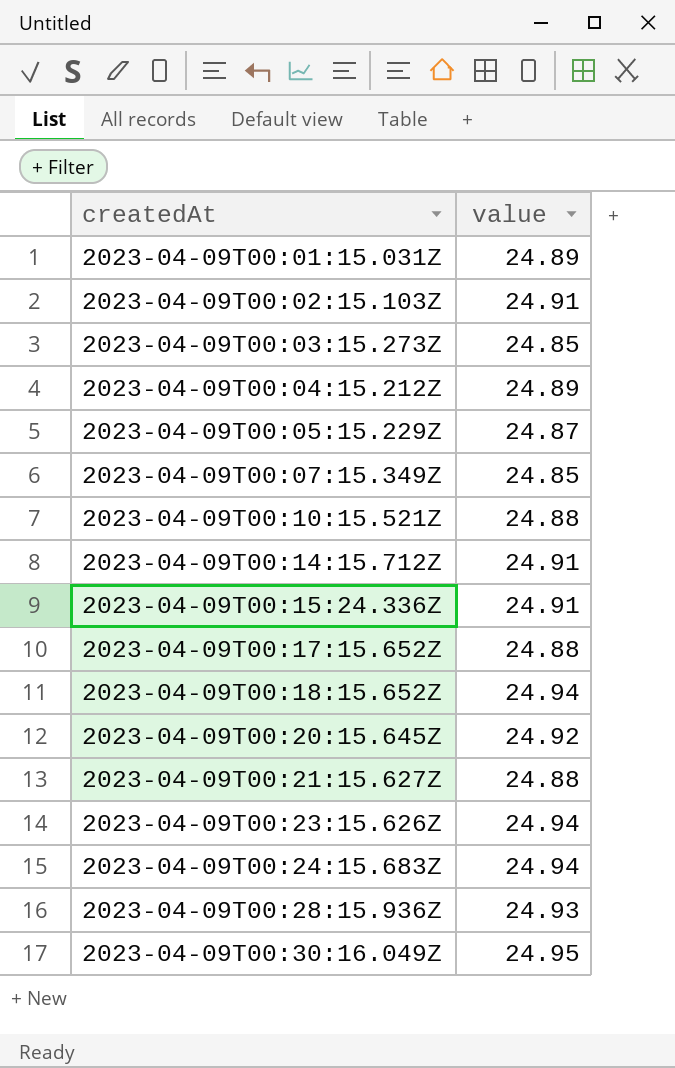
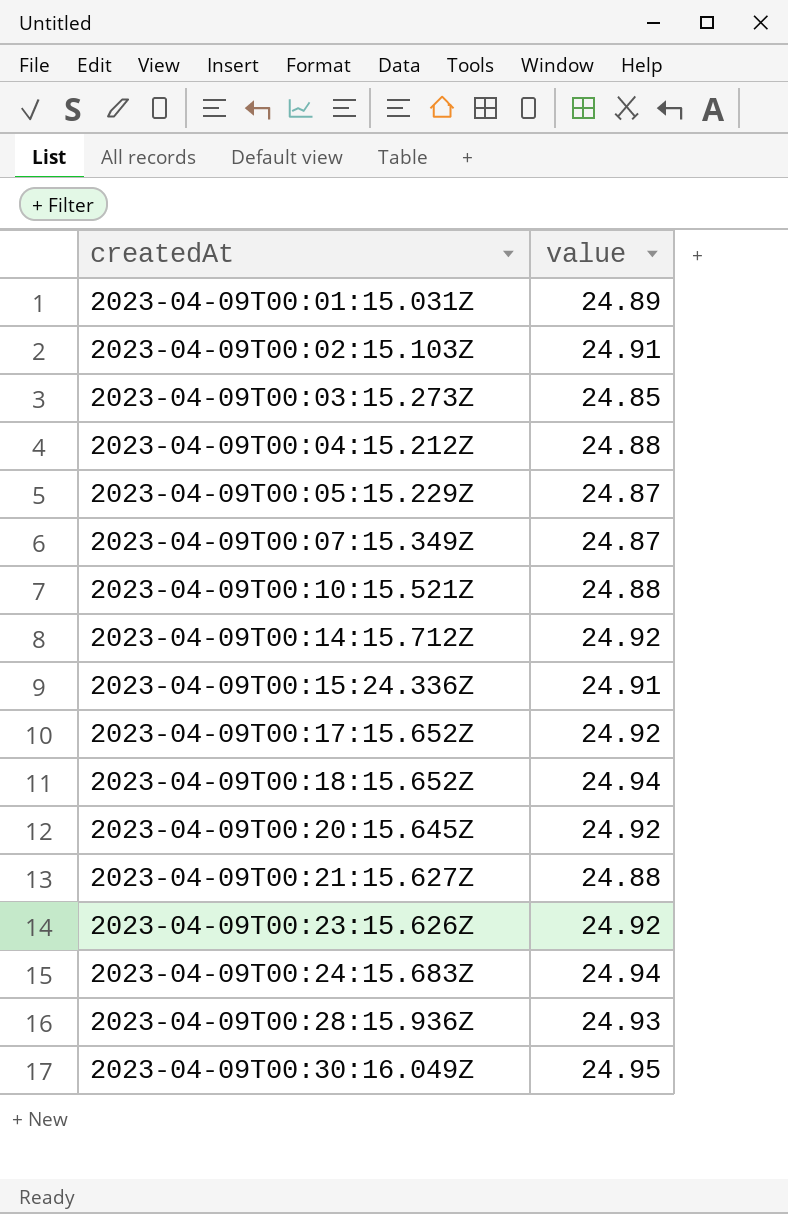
2023-04-09T00:04:15.212Z | value: 24.89 -> 24.88
2023-04-09T00:07:15.349Z | value: 24.85 -> 24.87
2023-04-09T00:14:15.712Z | value: 24.91 -> 24.92
2023-04-09T00:17:15.652Z | value: 24.88 -> 24.92
2023-04-09T00:23:15.626Z | value: 24.94 -> 24.92

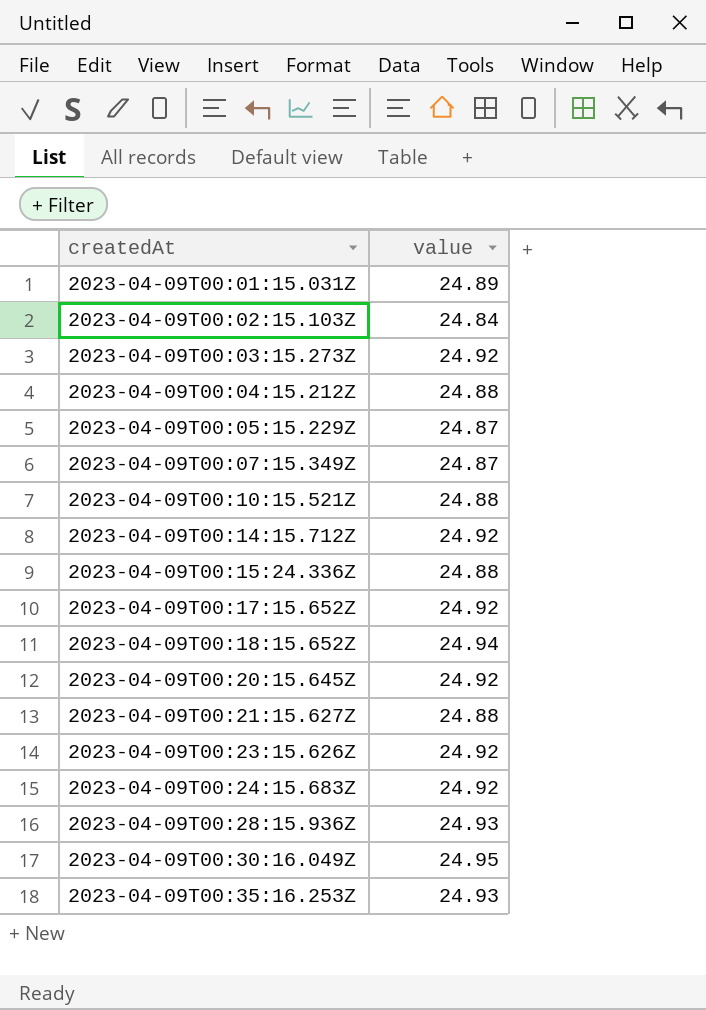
2023-04-09T00:02:15.103Z | value: 24.91 -> 24.84
2023-04-09T00:03:15.273Z | value: 24.85 -> 24.92
2023-04-09T00:15:24.336Z | value: 24.91 -> 24.88
2023-04-09T00:24:15.683Z | value: 24.94 -> 24.92
row 2023-04-09T00:35:16.253Z: none -> 24.93

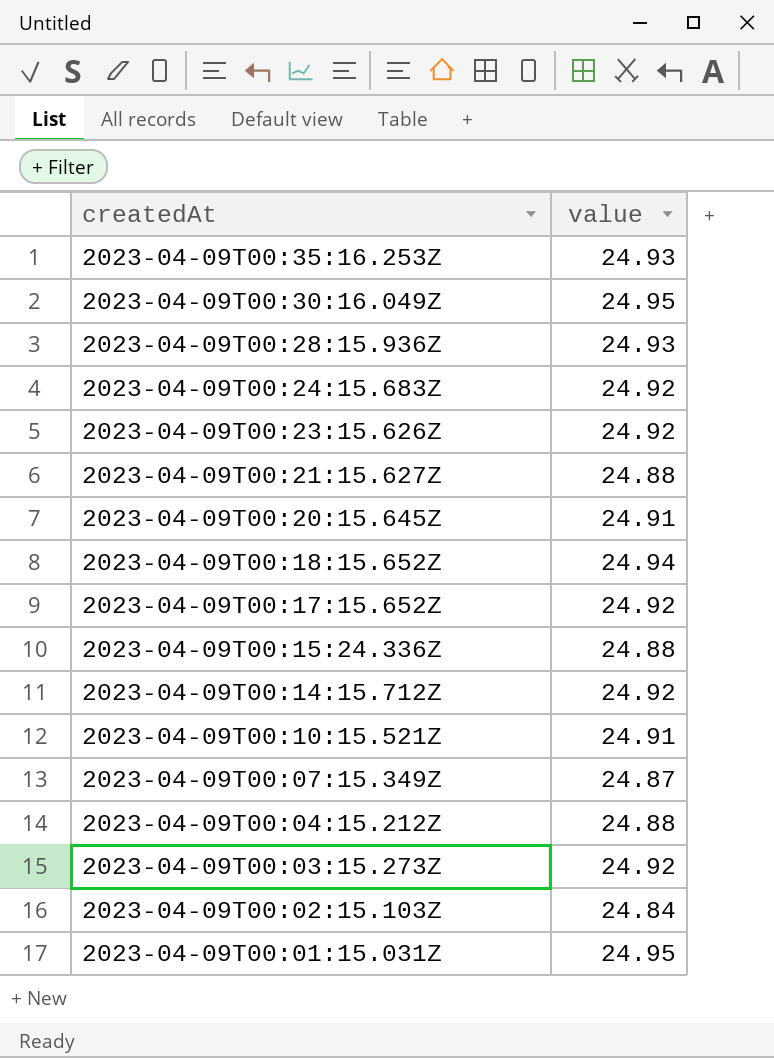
row order: createdAt ascending -> createdAt descending
row 2023-04-09T00:05:15.229Z: 24.87 -> none
2023-04-09T00:20:15.645Z | value: 24.92 -> 24.91
2023-04-09T00:10:15.521Z | value: 24.88 -> 24.91
2023-04-09T00:01:15.031Z | value: 24.89 -> 24.95

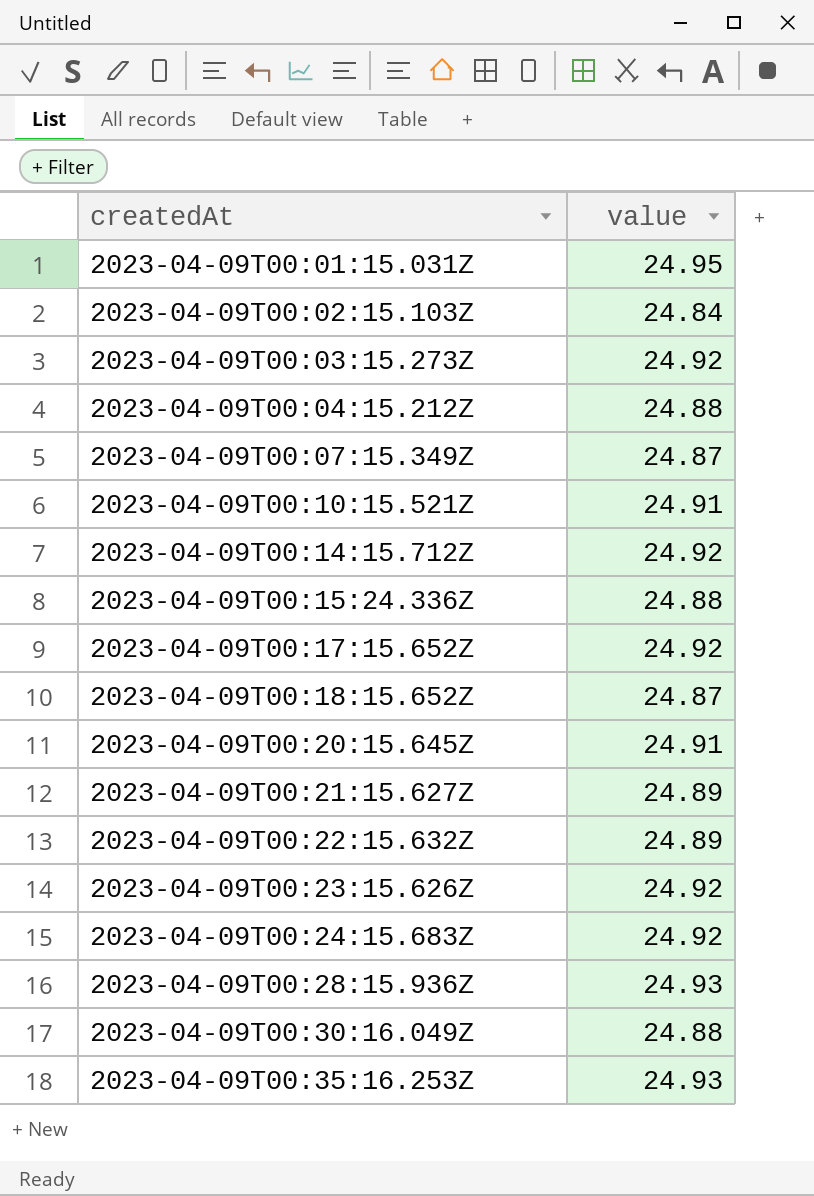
row order: createdAt descending -> createdAt ascending
2023-04-09T00:18:15.652Z | value: 24.94 -> 24.87
2023-04-09T00:21:15.627Z | value: 24.88 -> 24.89
row 2023-04-09T00:22:15.632Z: none -> 24.89
2023-04-09T00:30:16.049Z | value: 24.95 -> 24.88

